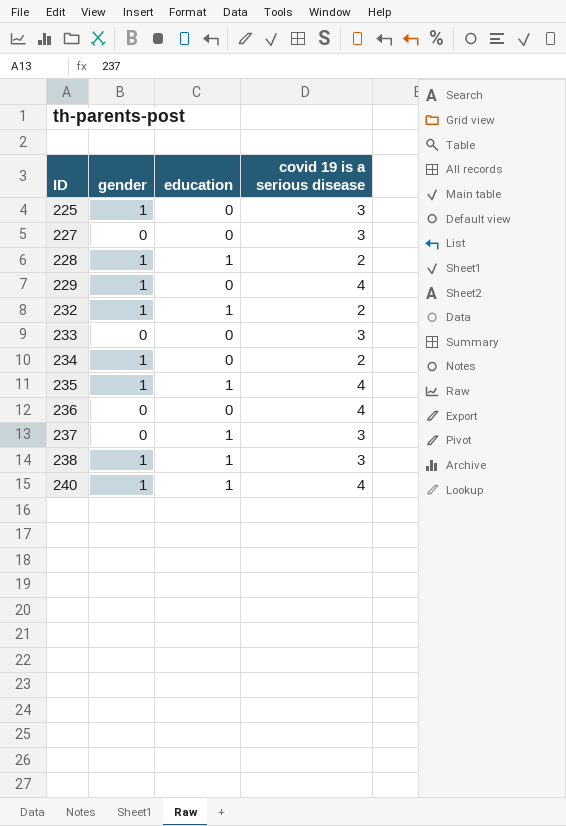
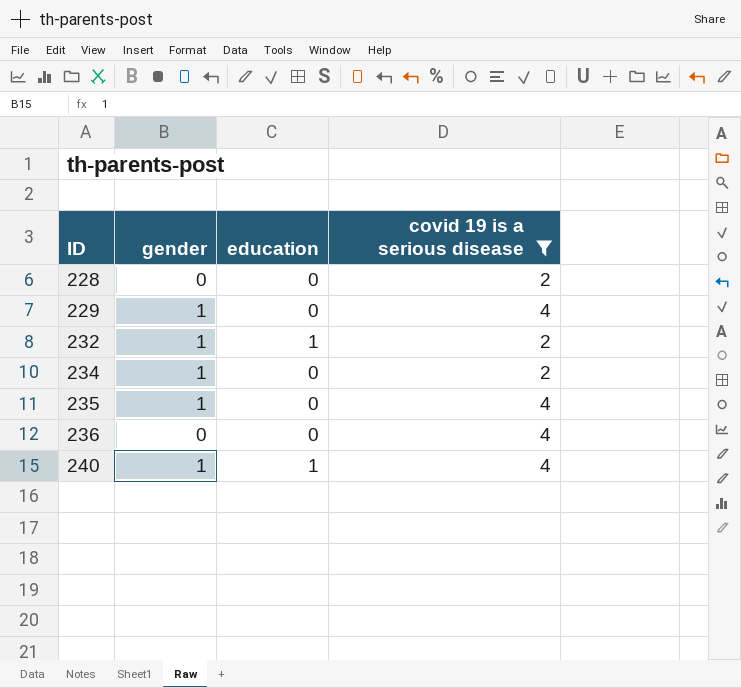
filter: none -> covid 19 is a serious disease != 3
228 | gender: 1 -> 0
228 | education: 1 -> 0
235 | education: 1 -> 0

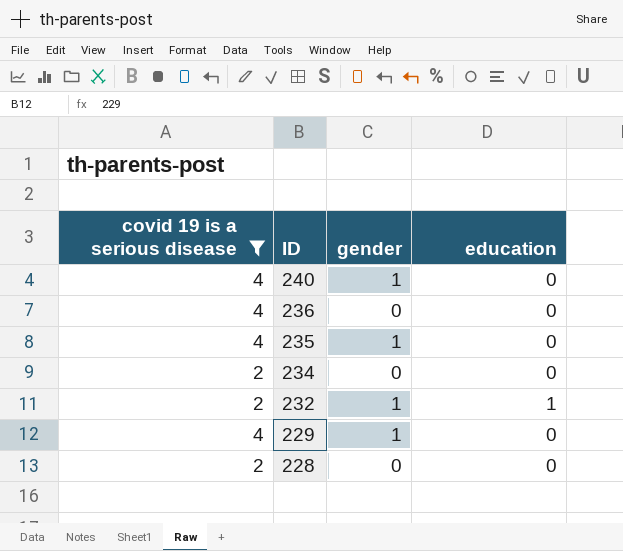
row order: ID ascending -> ID descending
column covid 19 is a serious disease | position: 4 -> 1
240 | education: 1 -> 0
234 | gender: 1 -> 0

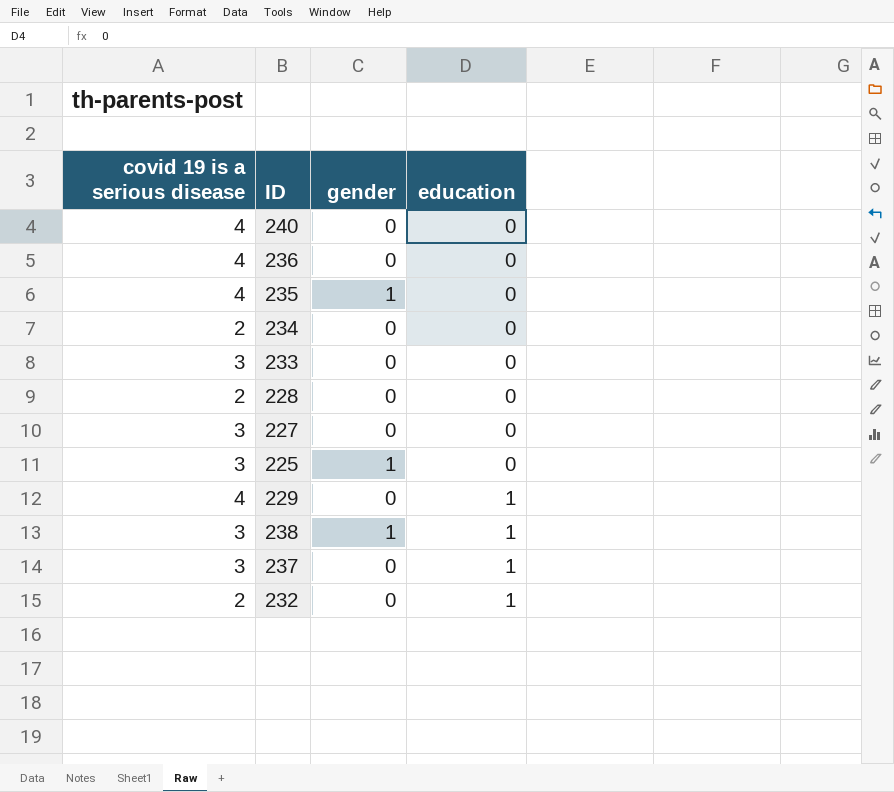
filter: covid 19 is a serious disease != 3 -> none
row order: ID descending -> education ascending
240 | gender: 1 -> 0
229 | gender: 1 -> 0
229 | education: 0 -> 1
232 | gender: 1 -> 0

